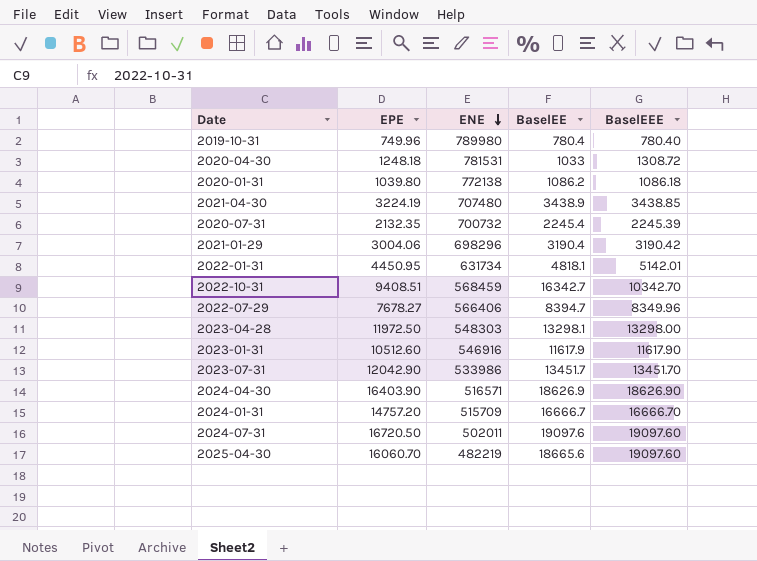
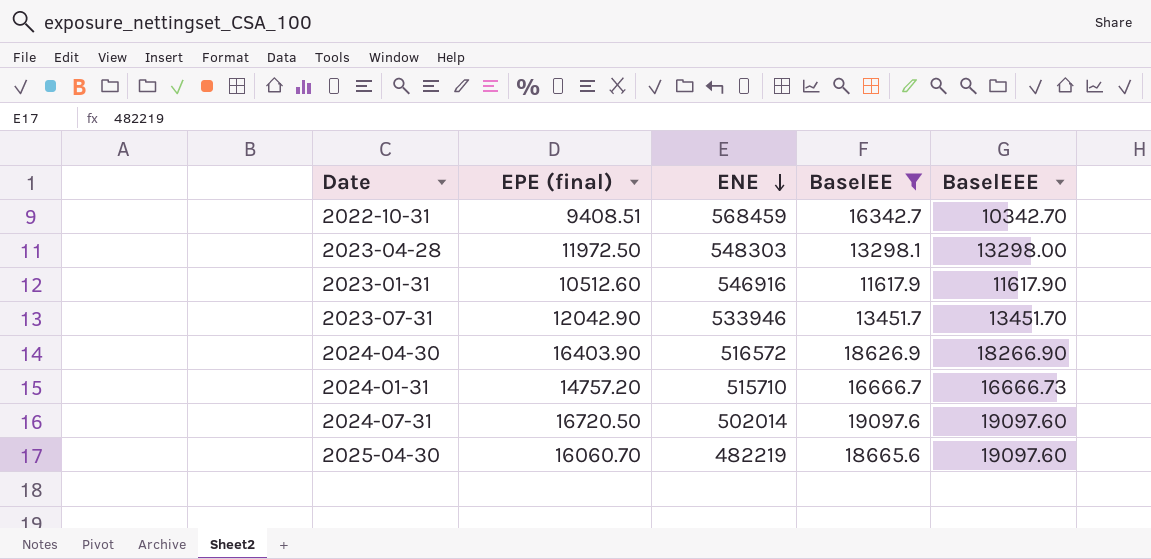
filter: none -> BaselEE >= 11617.9
column name: EPE -> EPE (final)
2023-07-31 | ENE: 533986 -> 533946
2024-04-30 | ENE: 516571 -> 516572
2024-04-30 | BaselEEE: 18626.90 -> 18266.90
2024-01-31 | ENE: 515709 -> 515710
2024-01-31 | BaselEEE: 16666.70 -> 16666.73
2024-07-31 | ENE: 502011 -> 502014

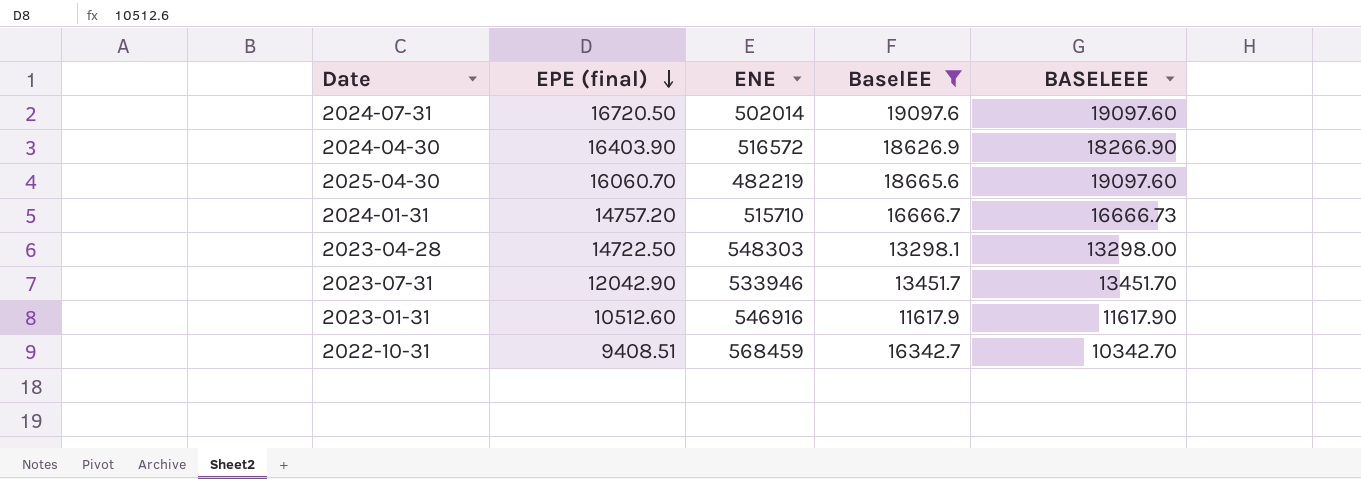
row order: ENE descending -> EPE (final) descending
column name: BaselEEE -> BASELEEE
2023-04-28 | EPE (final): 11972.50 -> 14722.50

